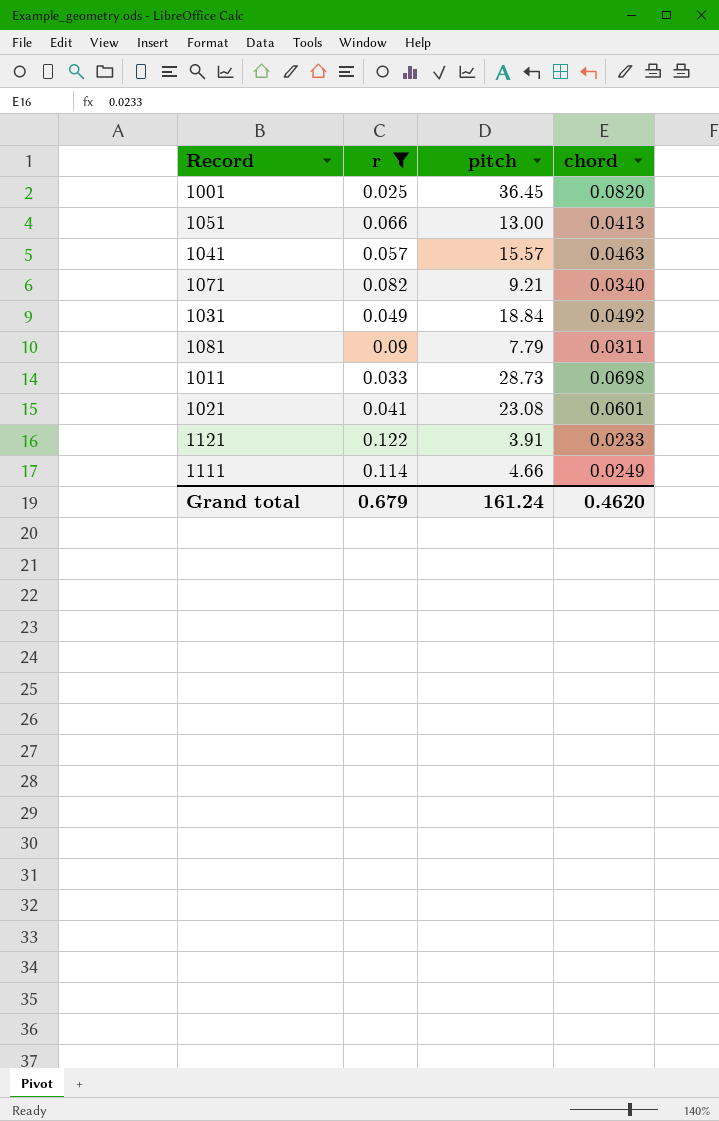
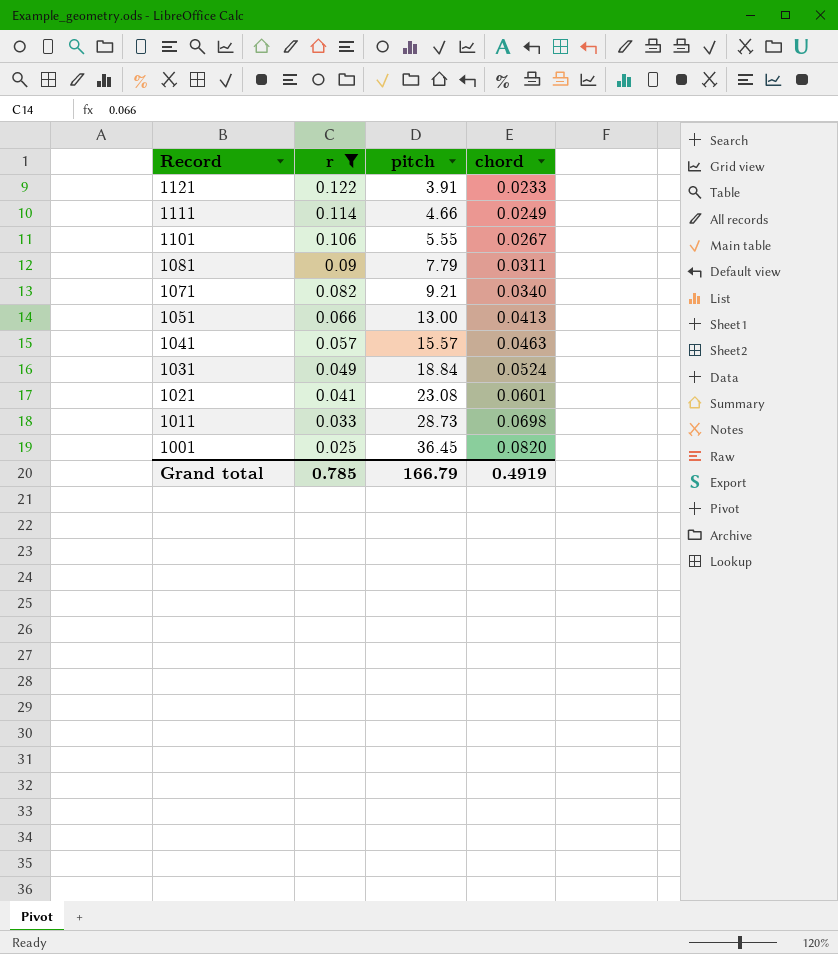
row order: none -> Record descending
row 1101: none -> 0.106 | 5.55 | 0.0267
1031 | chord: 0.0492 -> 0.0524
Grand total | r: 0.679 -> 0.785
Grand total | pitch: 161.24 -> 166.79
Grand total | chord: 0.4620 -> 0.4919

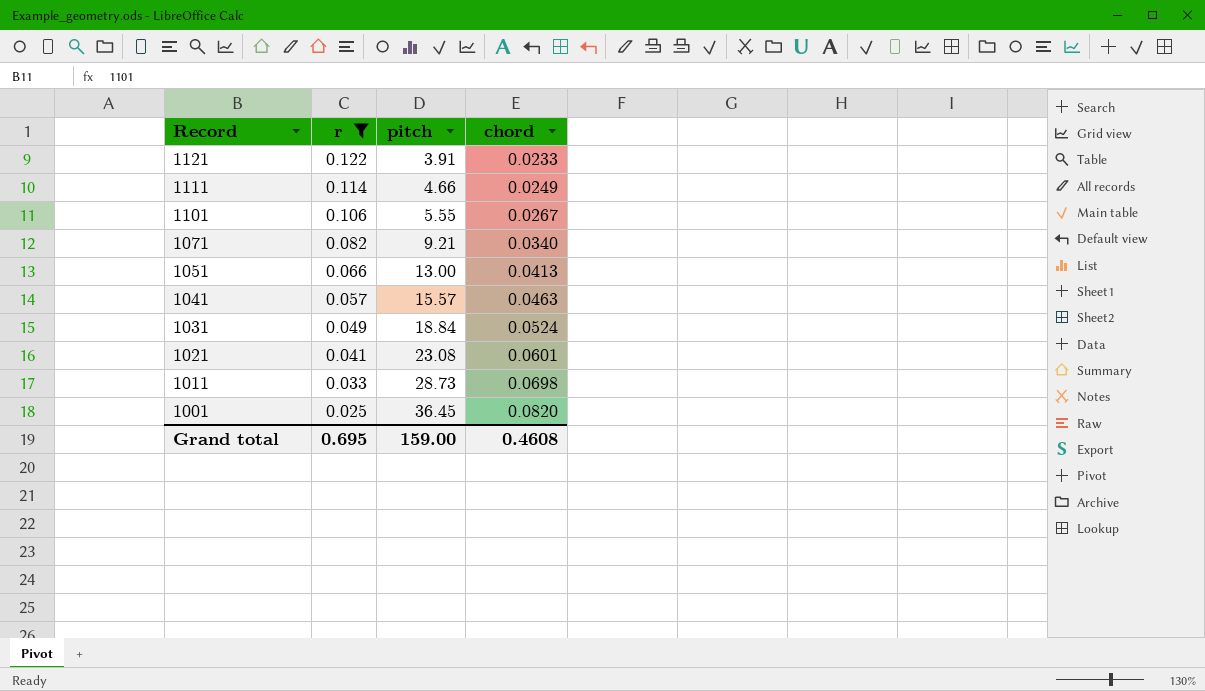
row 1081: 0.09 | 7.79 | 0.0311 -> none
Grand total | r: 0.785 -> 0.695
Grand total | pitch: 166.79 -> 159.00
Grand total | chord: 0.4919 -> 0.4608

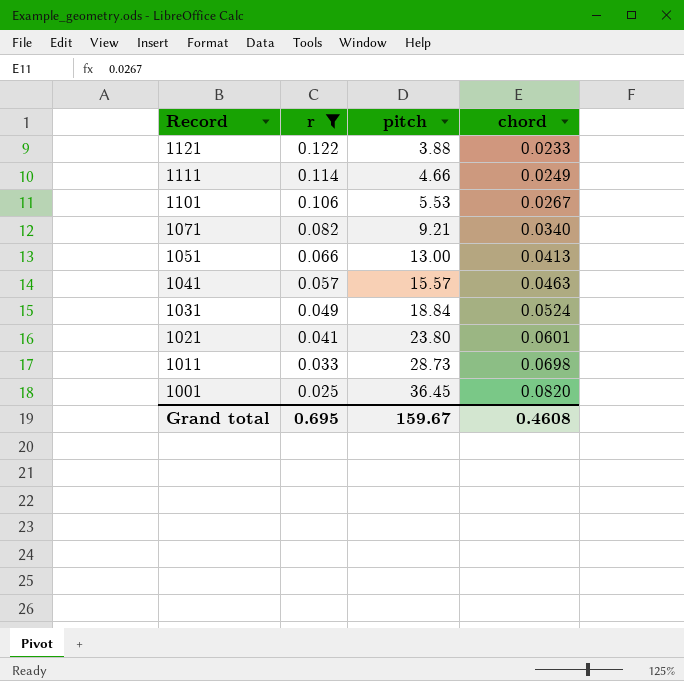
1121 | pitch: 3.91 -> 3.88
1101 | pitch: 5.55 -> 5.53
1021 | pitch: 23.08 -> 23.80
Grand total | pitch: 159.00 -> 159.67

